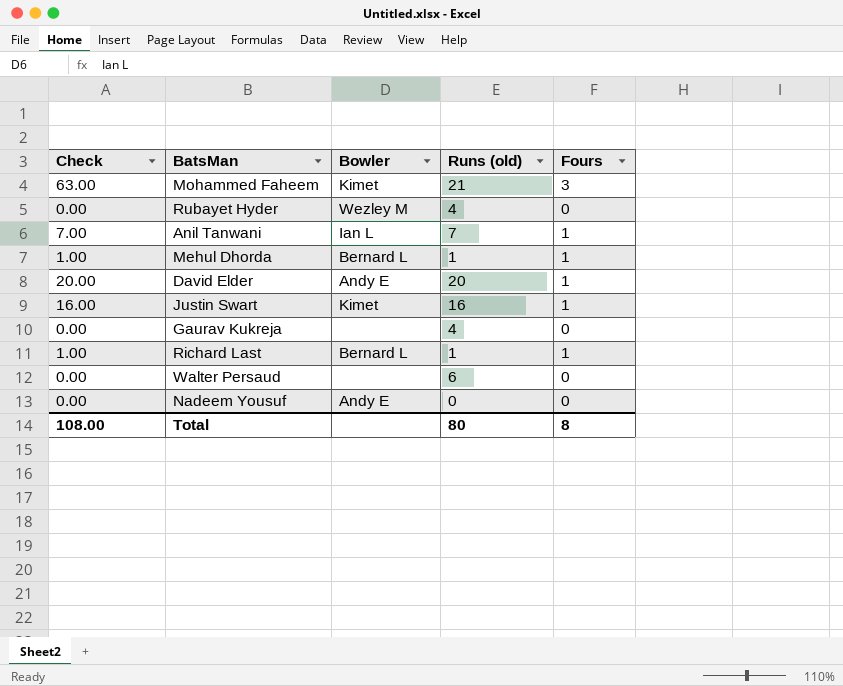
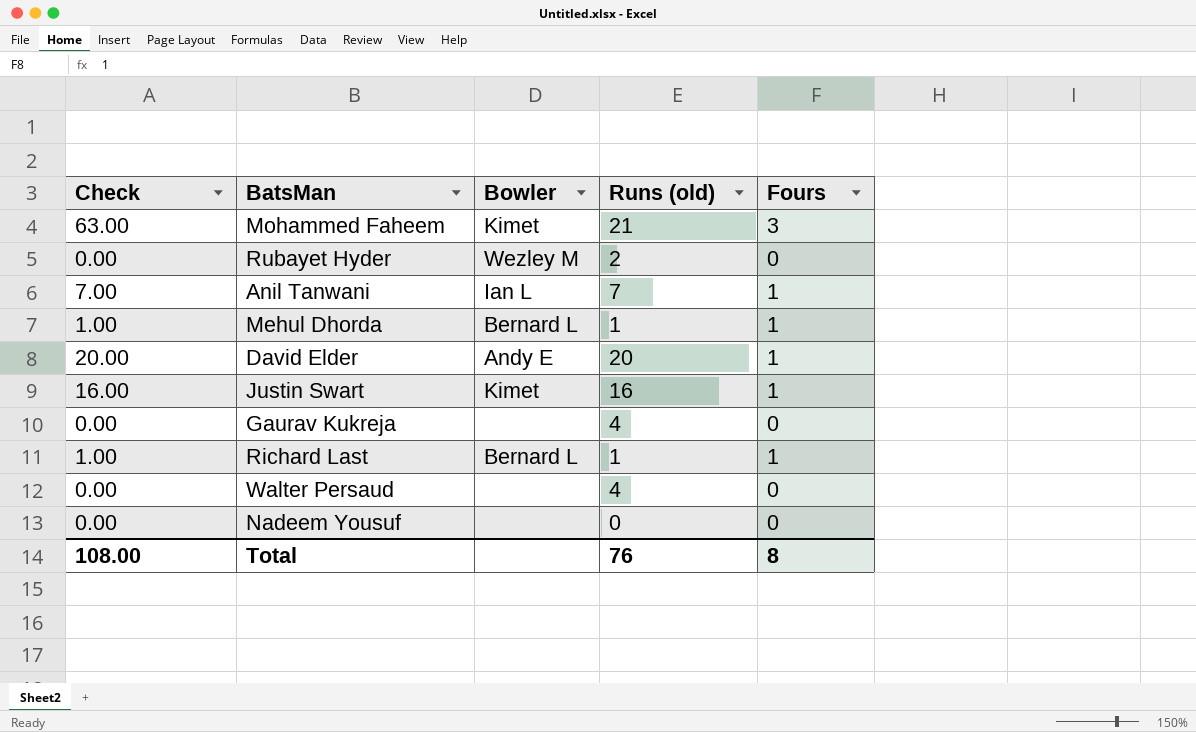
Rubayet Hyder | Runs (old): 4 -> 2
Walter Persaud | Runs (old): 6 -> 4
Nadeem Yousuf | Bowler: Andy E -> none
Total | Runs (old): 80 -> 76

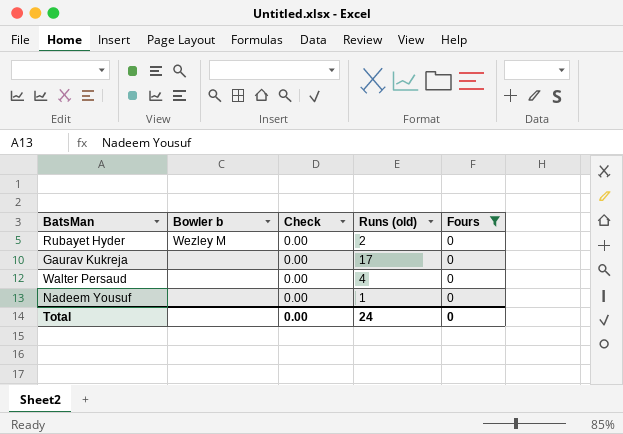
filter: none -> Fours = 0
column name: Bowler -> Bowler b
column Check | position: 1 -> 3
Gaurav Kukreja | Runs (old): 4 -> 17
Nadeem Yousuf | Runs (old): 0 -> 1
Total | Check: 108.00 -> 0.00
Total | Runs (old): 76 -> 24
Total | Fours: 8 -> 0

